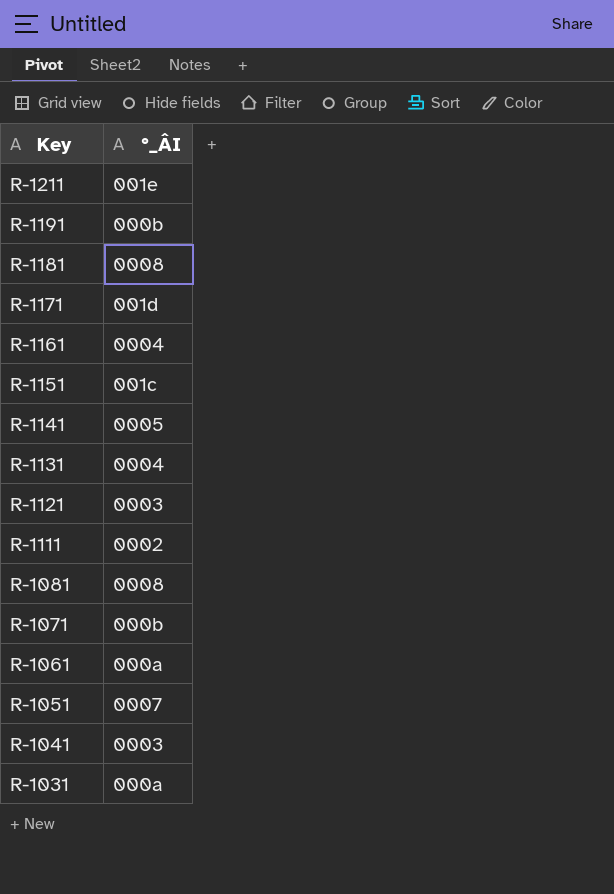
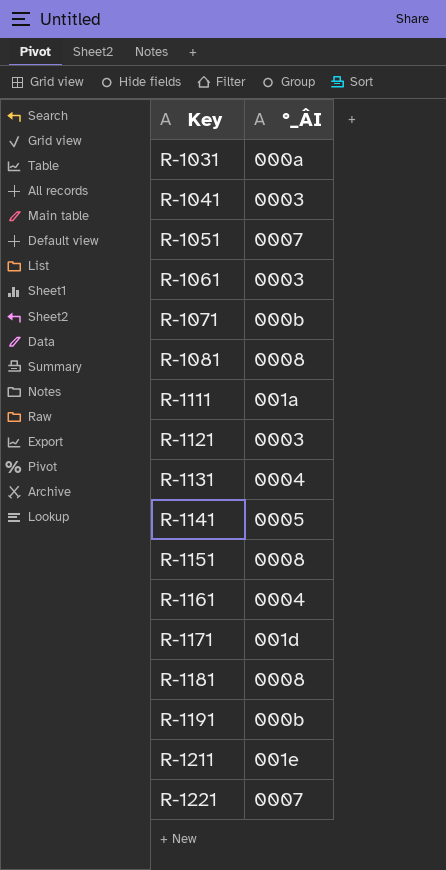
row order: Key descending -> Key ascending
R-1061 | °_ÂI: 000a -> 0003
R-1111 | °_ÂI: 0002 -> 001a
R-1151 | °_ÂI: 001c -> 0008
row R-1221: none -> 0007

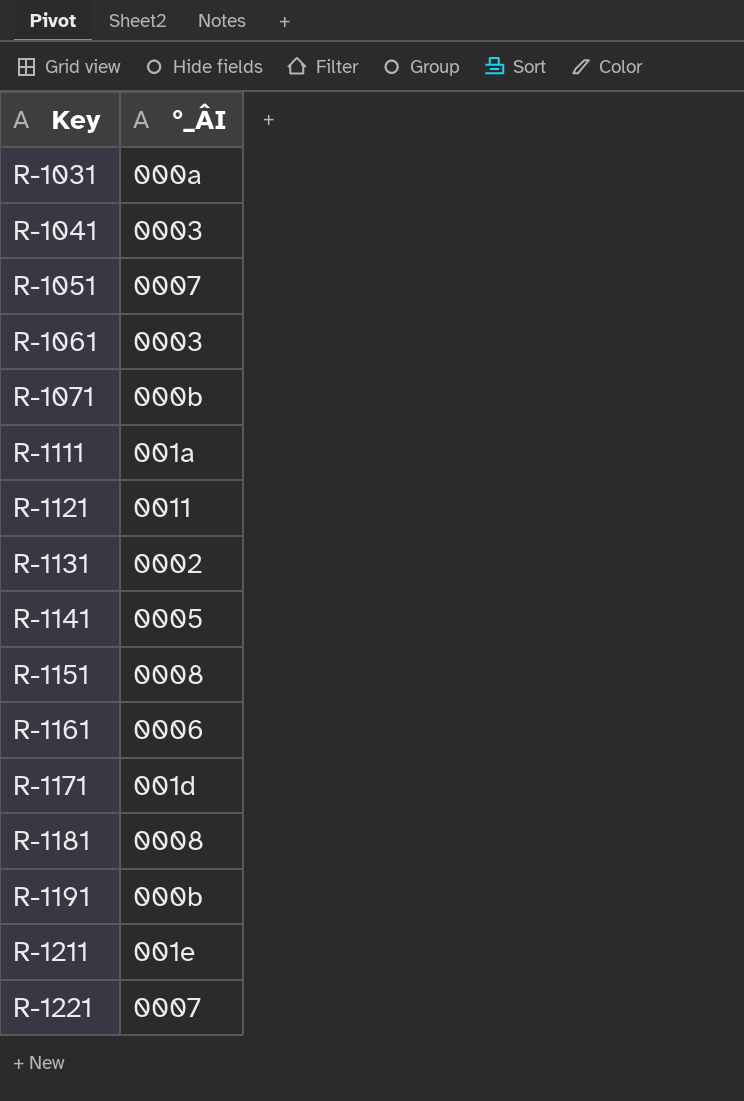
row R-1081: 0008 -> none
R-1121 | °_ÂI: 0003 -> 0011
R-1131 | °_ÂI: 0004 -> 0002
R-1161 | °_ÂI: 0004 -> 0006

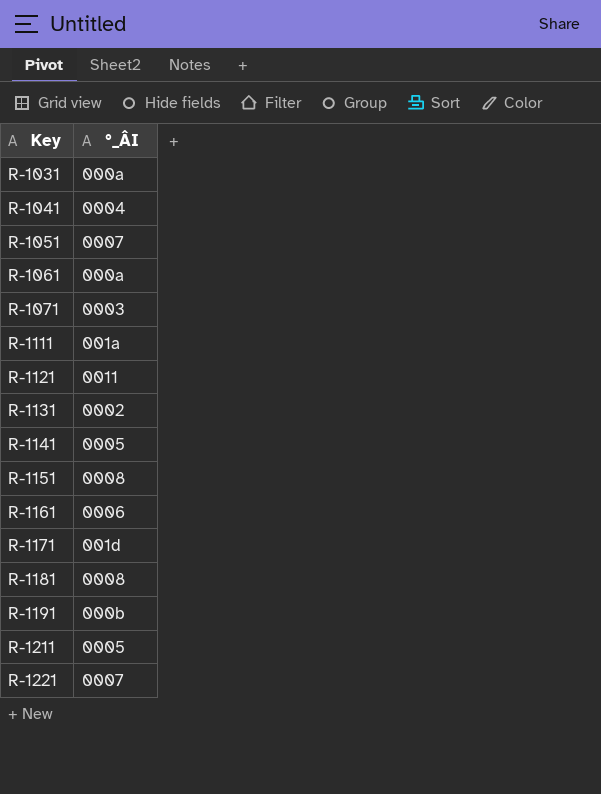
R-1041 | °_ÂI: 0003 -> 0004
R-1061 | °_ÂI: 0003 -> 000a
R-1071 | °_ÂI: 000b -> 0003
R-1211 | °_ÂI: 001e -> 0005

